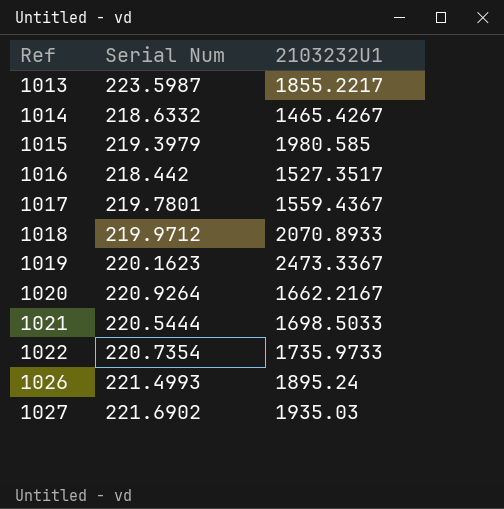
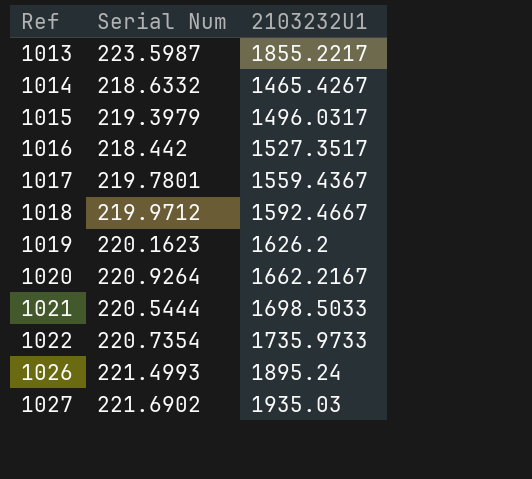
1015 | 2103232U1: 1980.585 -> 1496.0317
1018 | 2103232U1: 2070.8933 -> 1592.4667
1019 | 2103232U1: 2473.3367 -> 1626.2

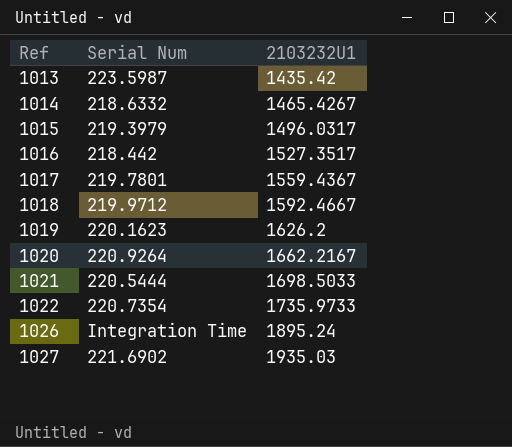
1013 | 2103232U1: 1855.2217 -> 1435.42
1026 | Serial Num: 221.4993 -> Integration Time

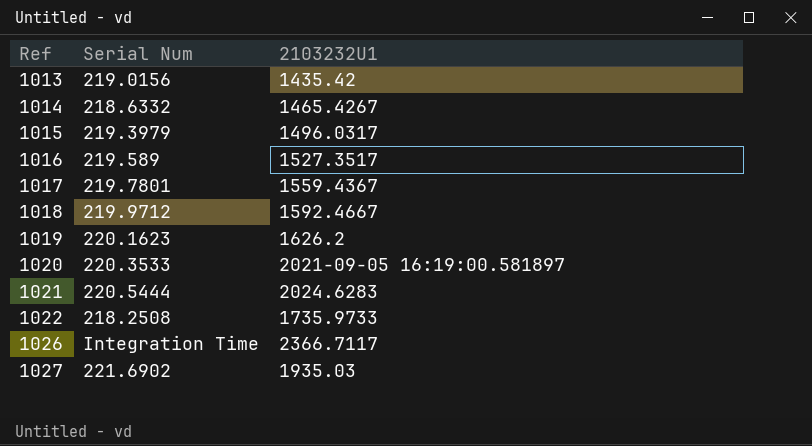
1013 | Serial Num: 223.5987 -> 219.0156
1016 | Serial Num: 218.442 -> 219.589
1020 | Serial Num: 220.9264 -> 220.3533
1020 | 2103232U1: 1662.2167 -> 2021-09-05 16:19:00.581897
1021 | 2103232U1: 1698.5033 -> 2024.6283
1022 | Serial Num: 220.7354 -> 218.2508
1026 | 2103232U1: 1895.24 -> 2366.7117

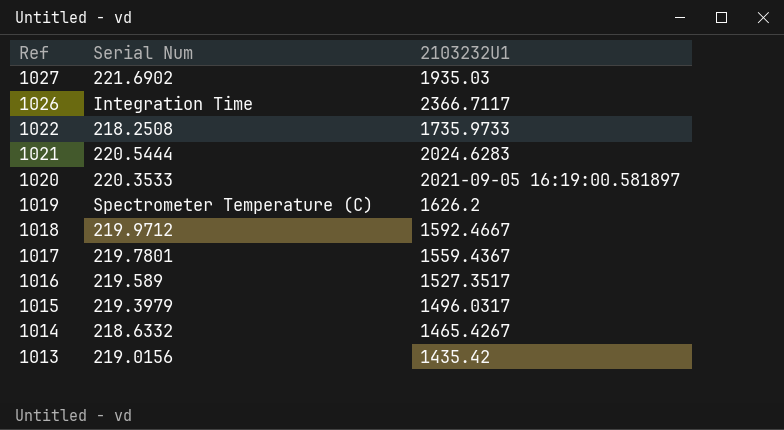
row order: Ref ascending -> Ref descending
1019 | Serial Num: 220.1623 -> Spectrometer Temperature (C)

